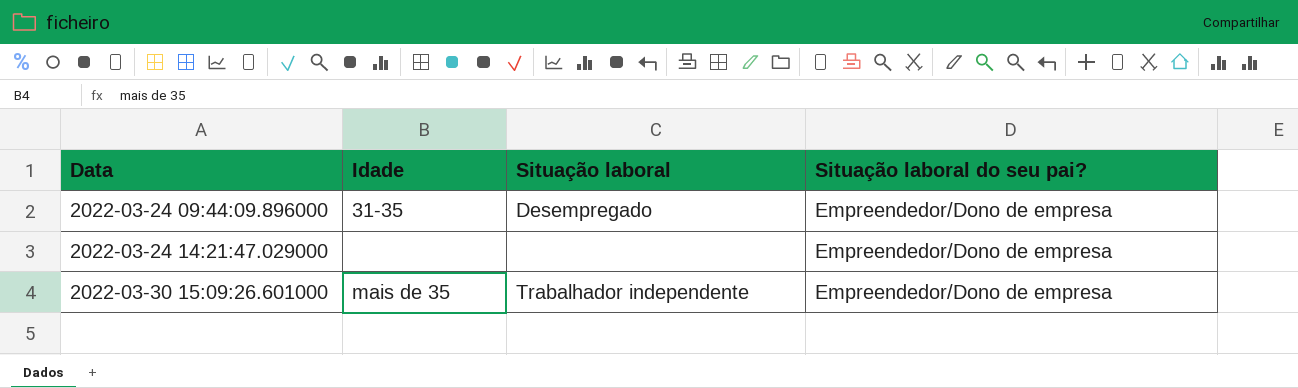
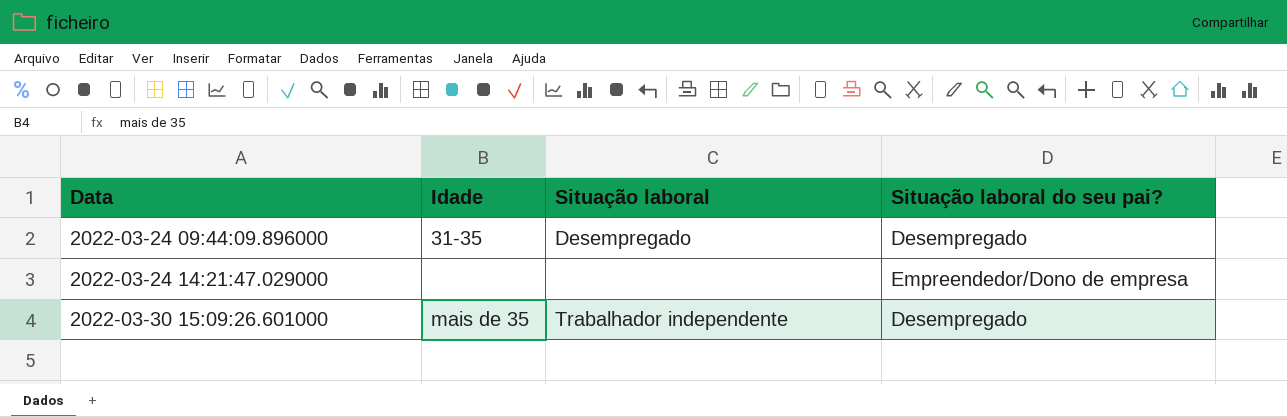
2022-03-24 09:44:09.896000 | Situação laboral do seu pai?: Empreendedor/Dono de empresa -> Desempregado
2022-03-30 15:09:26.601000 | Situação laboral do seu pai?: Empreendedor/Dono de empresa -> Desempregado

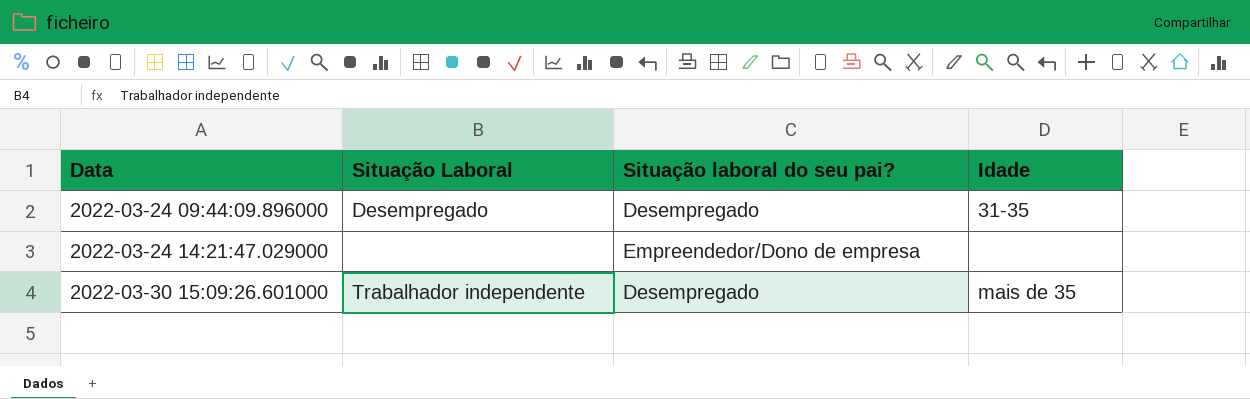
column name: Situação laboral -> Situação Laboral
column Idade | position: 2 -> 4

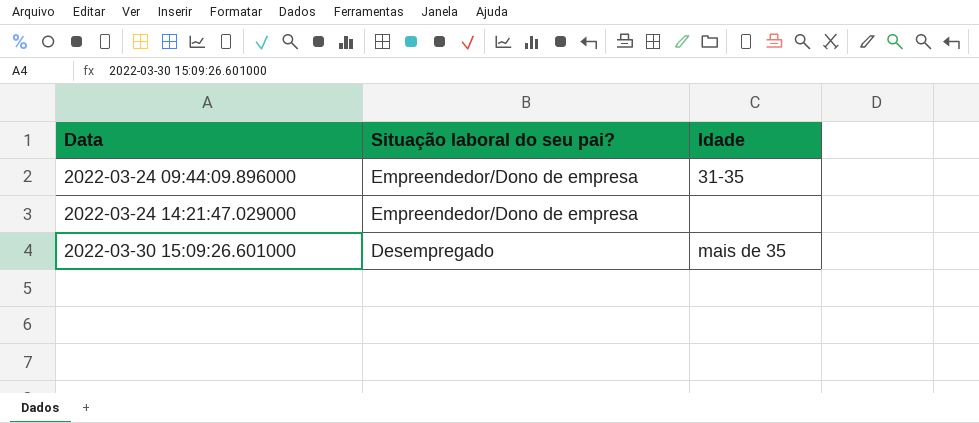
column Situação Laboral | position: 2 -> none
2022-03-24 09:44:09.896000 | Situação laboral do seu pai?: Desempregado -> Empreendedor/Dono de empresa

